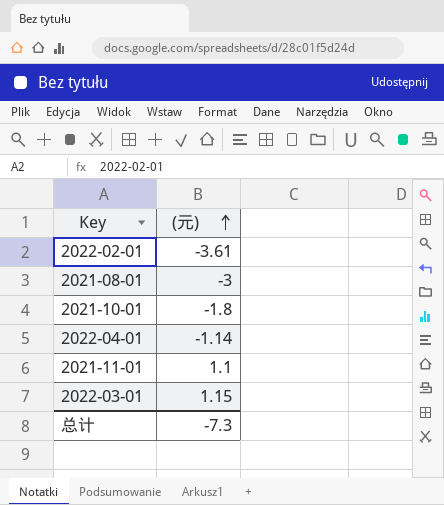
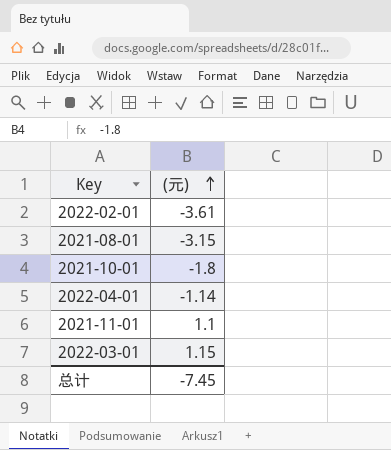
2021-08-01 | (元): -3 -> -3.15
总计 | (元): -7.3 -> -7.45

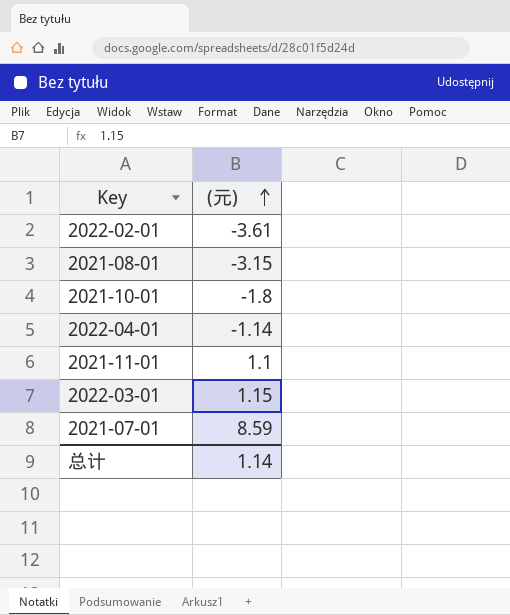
row 2021-07-01: none -> 8.59
总计 | (元): -7.45 -> 1.14

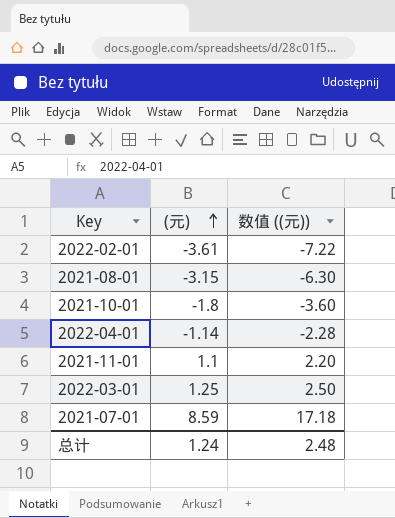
column 数值 ((元)) | formula: none -> [(元)] * 2
2022-03-01 | (元): 1.15 -> 1.25
总计 | (元): 1.14 -> 1.24

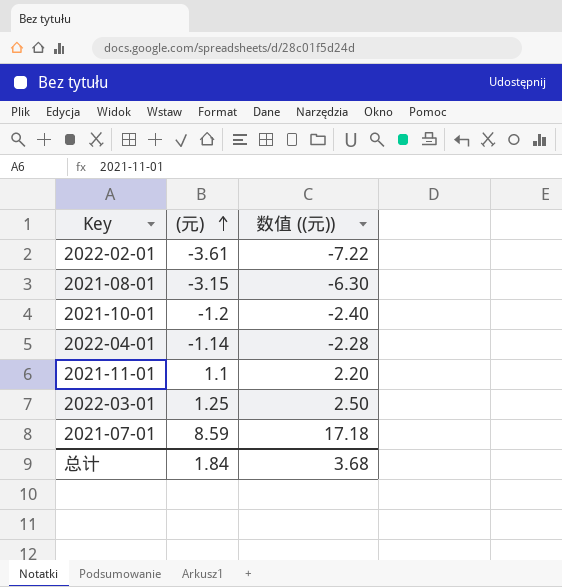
2021-10-01 | (元): -1.8 -> -1.2
2021-10-01 | 数值 ((元)): -3.60 -> -2.40
总计 | (元): 1.24 -> 1.84
总计 | 数值 ((元)): 2.48 -> 3.68

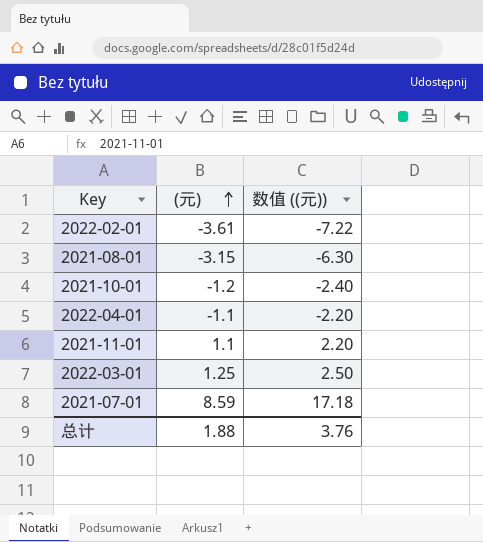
2022-04-01 | (元): -1.14 -> -1.1
2022-04-01 | 数值 ((元)): -2.28 -> -2.20
总计 | (元): 1.84 -> 1.88
总计 | 数值 ((元)): 3.68 -> 3.76

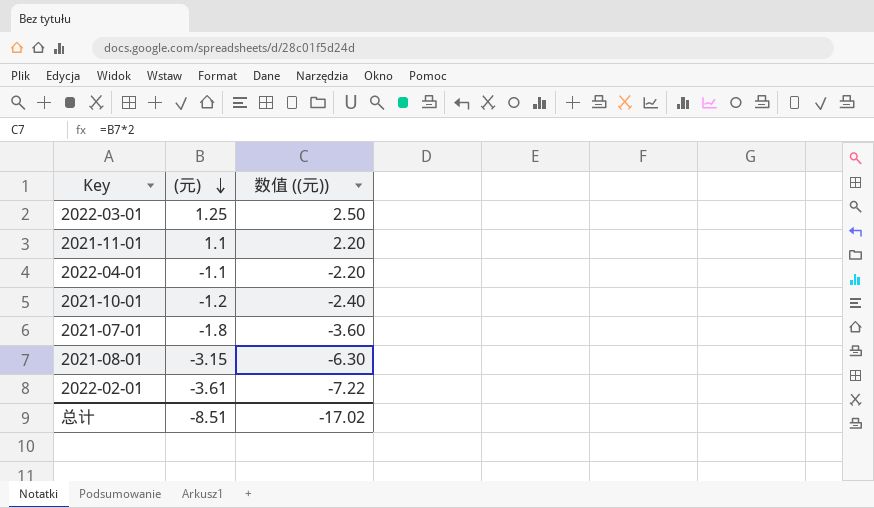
row order: (元) ascending -> (元) descending
2021-07-01 | (元): 8.59 -> -1.8
2021-07-01 | 数值 ((元)): 17.18 -> -3.60
总计 | (元): 1.88 -> -8.51
总计 | 数值 ((元)): 3.76 -> -17.02

